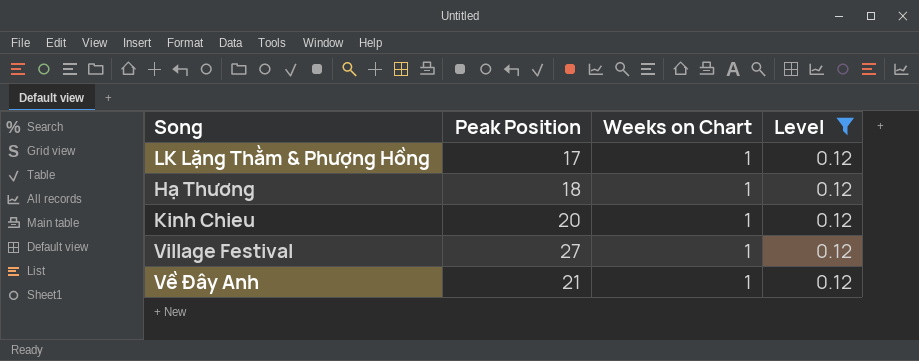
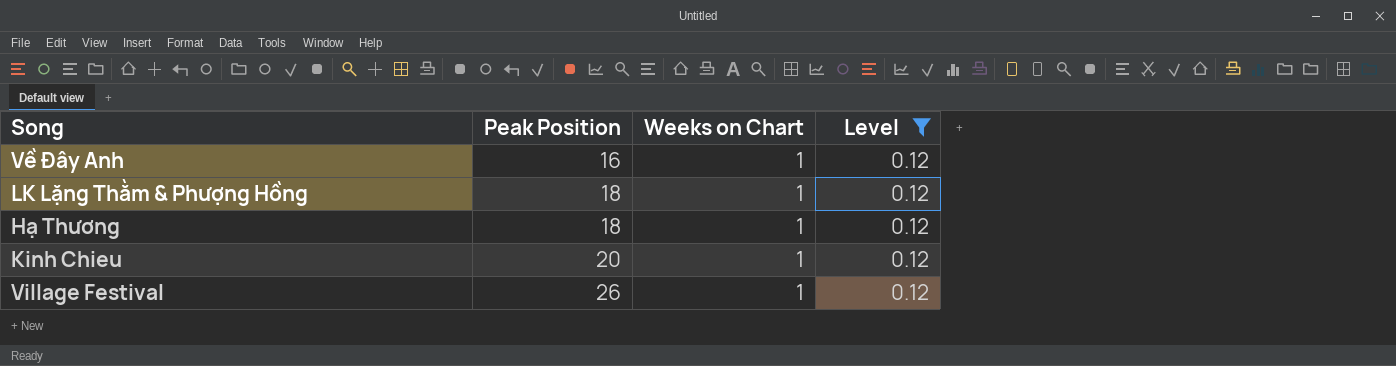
row order: none -> Peak Position ascending
Về Đây Anh | Peak Position: 21 -> 16
LK Lặng Thằm & Phượng Hồng | Peak Position: 17 -> 18
Village Festival | Peak Position: 27 -> 26

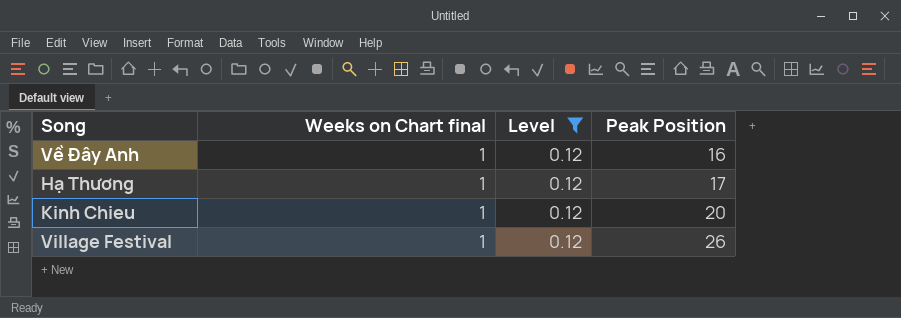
column name: Weeks on Chart -> Weeks on Chart final
column Peak Position | position: 2 -> 4
row LK Lặng Thằm & Phượng Hồng: 18 | 1 | 0.12 -> none
Hạ Thương | Peak Position: 18 -> 17

